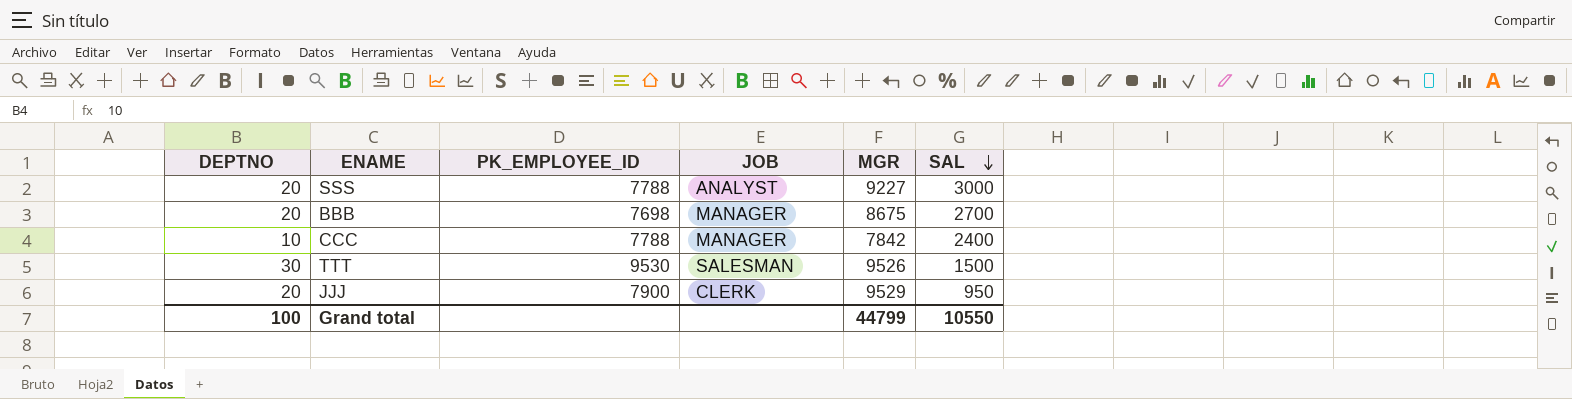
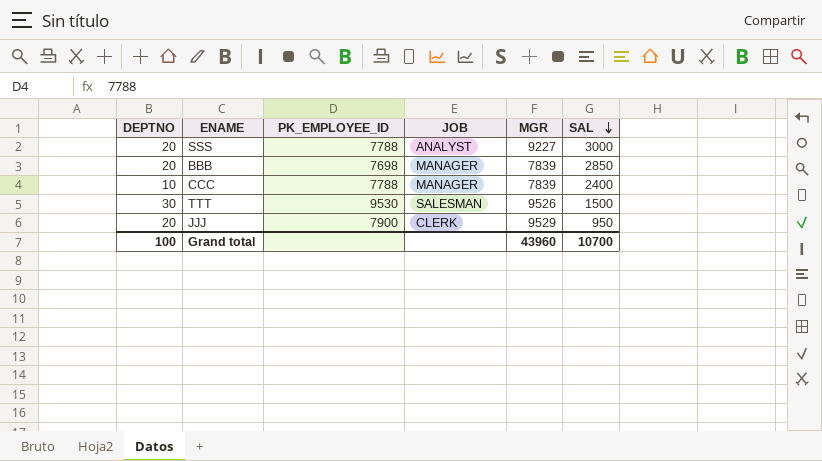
BBB | MGR: 8675 -> 7839
BBB | SAL: 2700 -> 2850
CCC | MGR: 7842 -> 7839
Grand total | MGR: 44799 -> 43960
Grand total | SAL: 10550 -> 10700

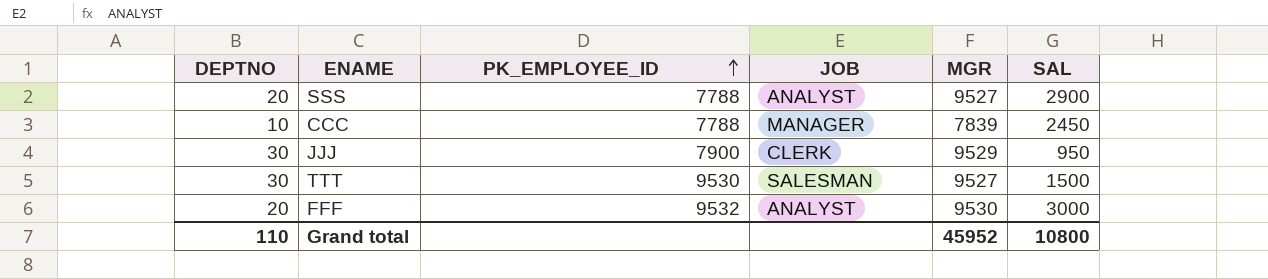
row order: SAL descending -> PK_EMPLOYEE_ID ascending
row BBB: 20 | 7698 | MANAGER | 7839 | 2850 -> none
SSS | MGR: 9227 -> 9527
SSS | SAL: 3000 -> 2900
CCC | SAL: 2400 -> 2450
JJJ | DEPTNO: 20 -> 30
TTT | MGR: 9526 -> 9527
row FFF: none -> 20 | 9532 | ANALYST | 9530 | 3000
Grand total | DEPTNO: 100 -> 110
Grand total | MGR: 43960 -> 45952
Grand total | SAL: 10700 -> 10800

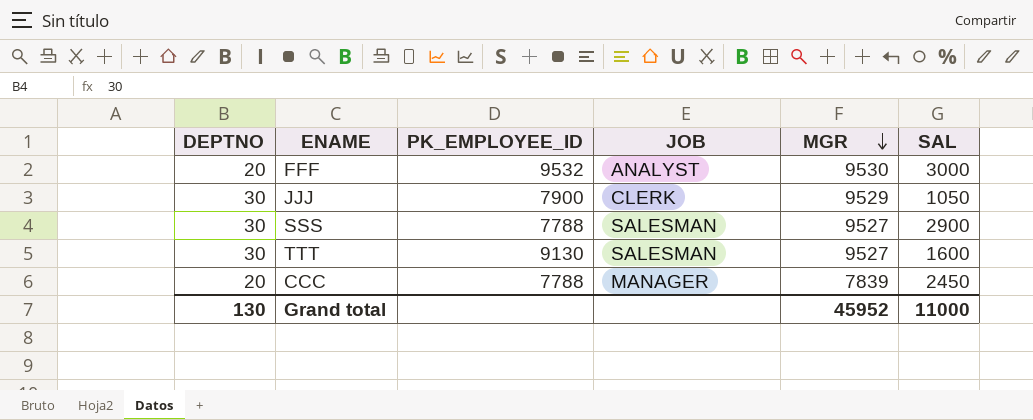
row order: PK_EMPLOYEE_ID ascending -> MGR descending
JJJ | SAL: 950 -> 1050
SSS | DEPTNO: 20 -> 30
SSS | JOB: ANALYST -> SALESMAN
TTT | PK_EMPLOYEE_ID: 9530 -> 9130
TTT | SAL: 1500 -> 1600
CCC | DEPTNO: 10 -> 20
Grand total | DEPTNO: 110 -> 130
Grand total | SAL: 10800 -> 11000

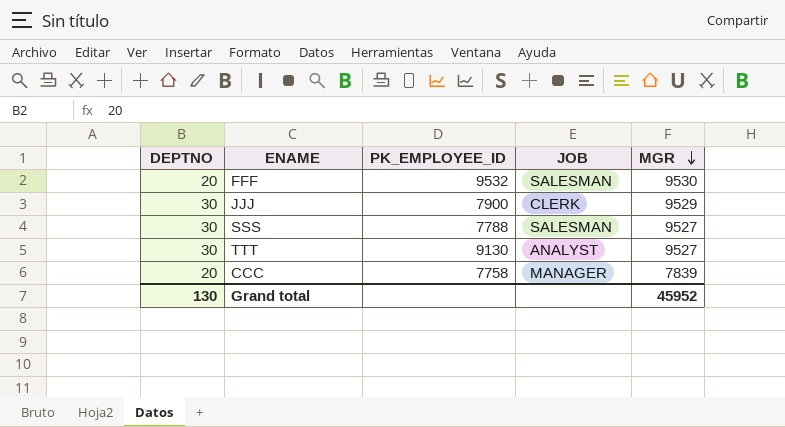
column SAL | position: 6 -> none
FFF | JOB: ANALYST -> SALESMAN
TTT | JOB: SALESMAN -> ANALYST
CCC | PK_EMPLOYEE_ID: 7788 -> 7758

